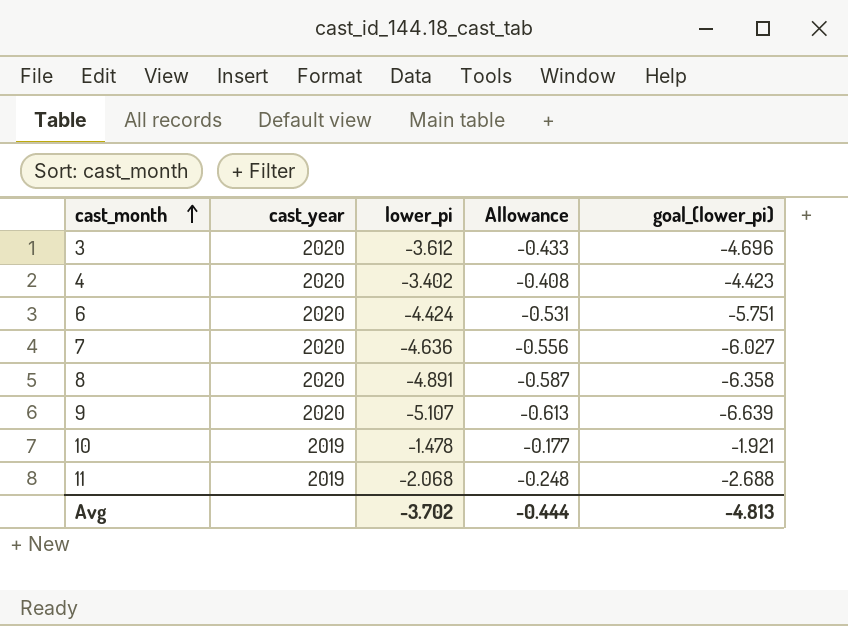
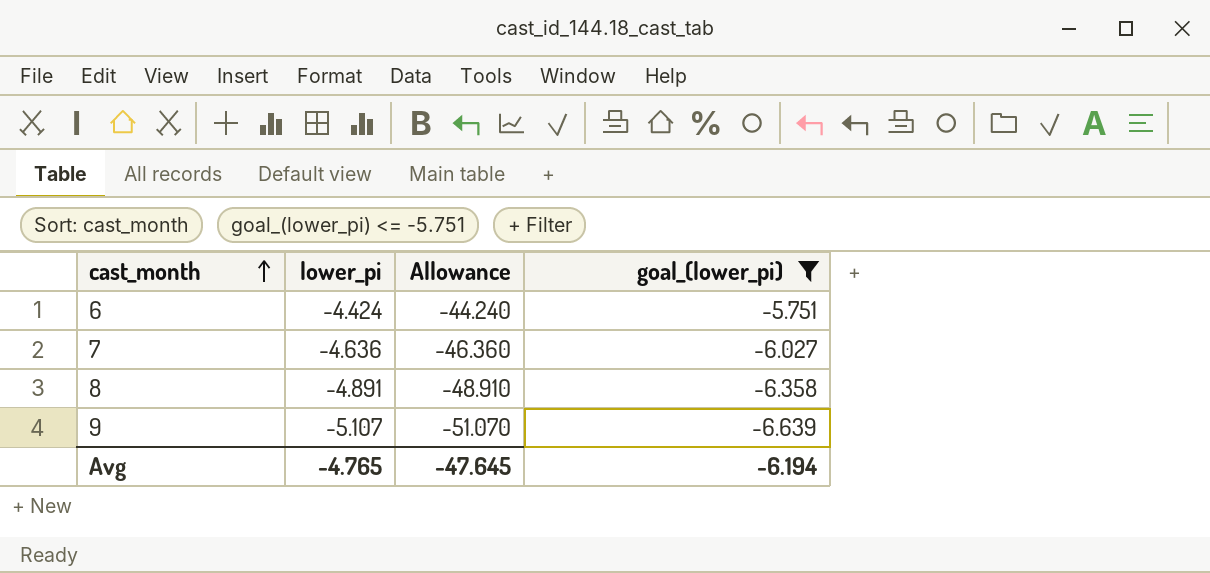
filter: none -> goal_(lower_pi) <= -5.751
column cast_year | position: 2 -> none
column Allowance | formula: [lower_pi] * 0.12 -> [lower_pi] * 10
Avg | lower_pi: -3.702 -> -4.765
Avg | Allowance: -0.444 -> -47.645
Avg | goal_(lower_pi): -4.813 -> -6.194

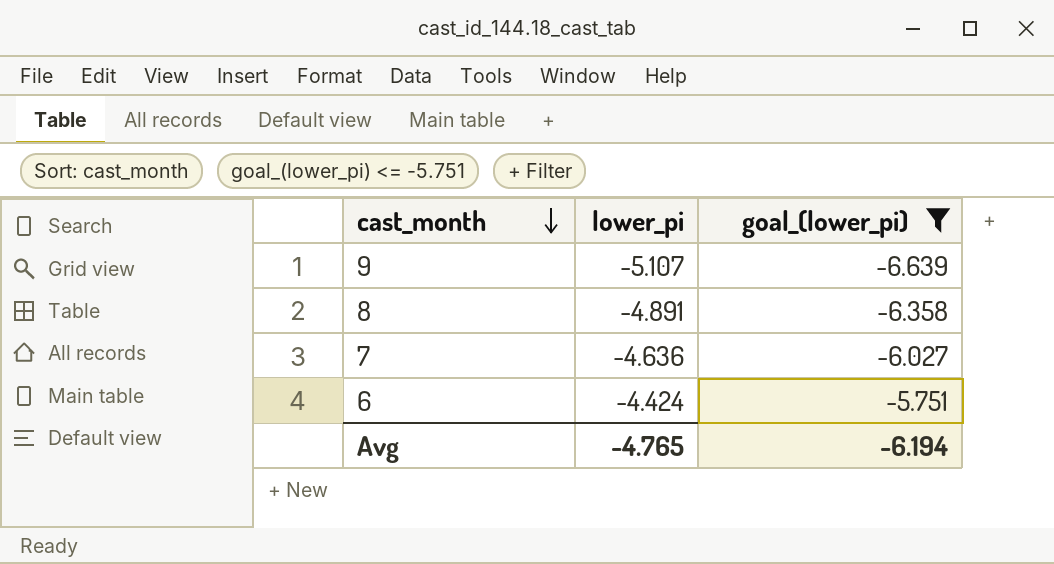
row order: cast_month ascending -> cast_month descending
column Allowance | formula: [lower_pi] * 10 -> none

